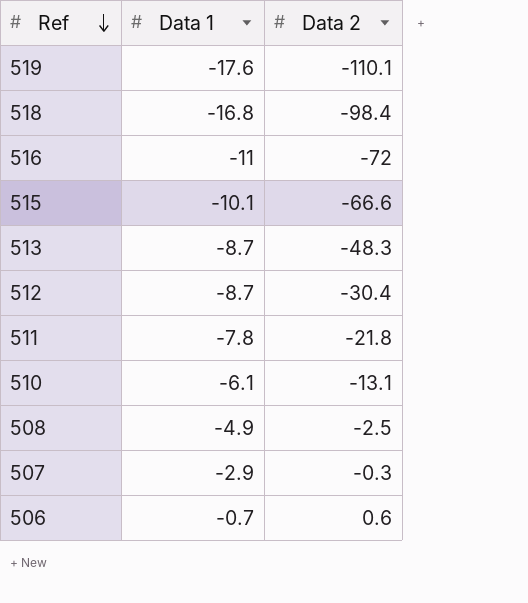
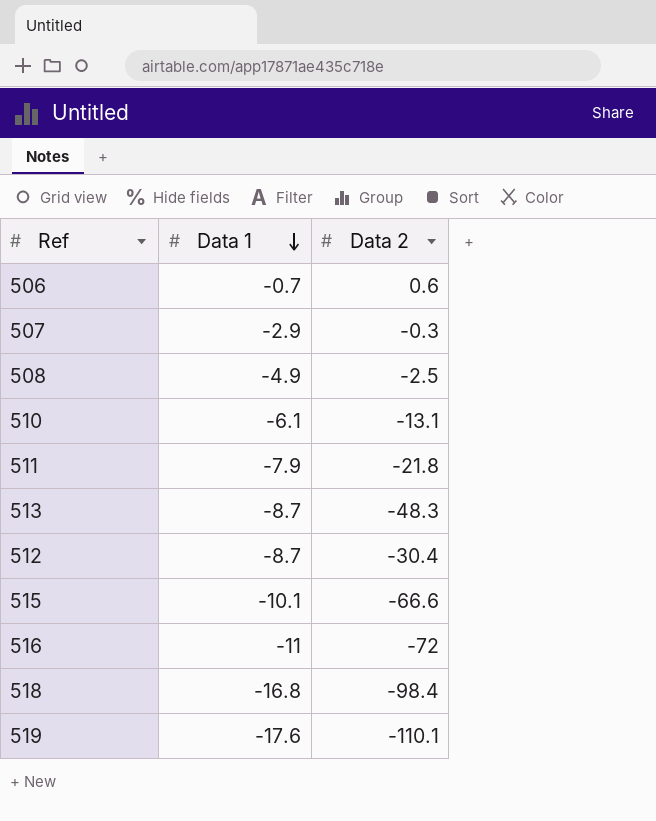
row order: Ref descending -> Data 1 descending
511 | Data 1: -7.8 -> -7.9

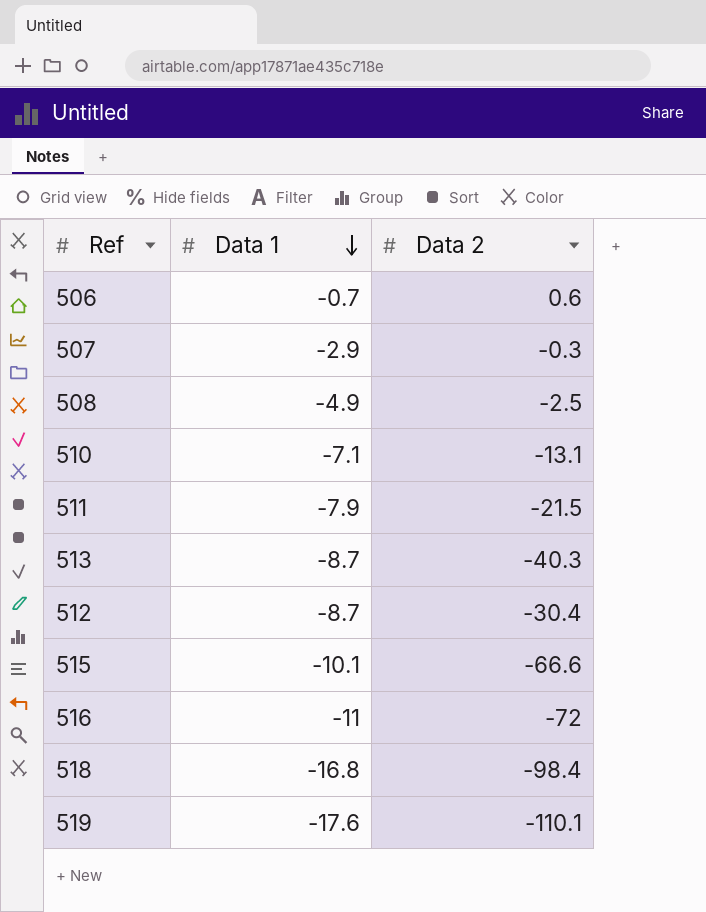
510 | Data 1: -6.1 -> -7.1
511 | Data 2: -21.8 -> -21.5
513 | Data 2: -48.3 -> -40.3

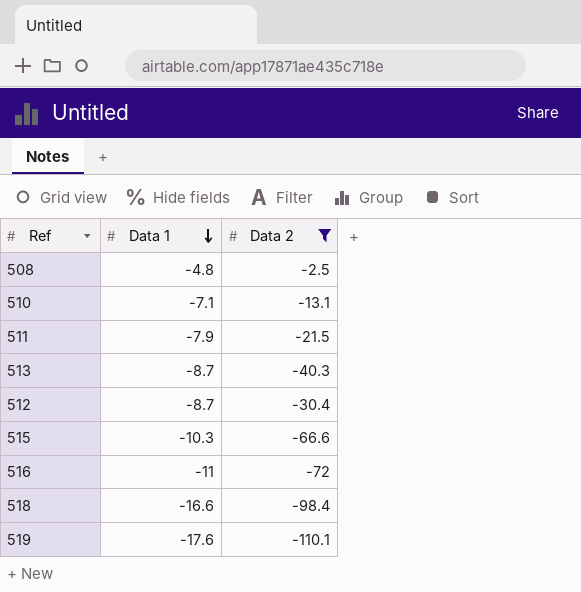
filter: none -> Data 2 <= -2.5
508 | Data 1: -4.9 -> -4.8
515 | Data 1: -10.1 -> -10.3
518 | Data 1: -16.8 -> -16.6

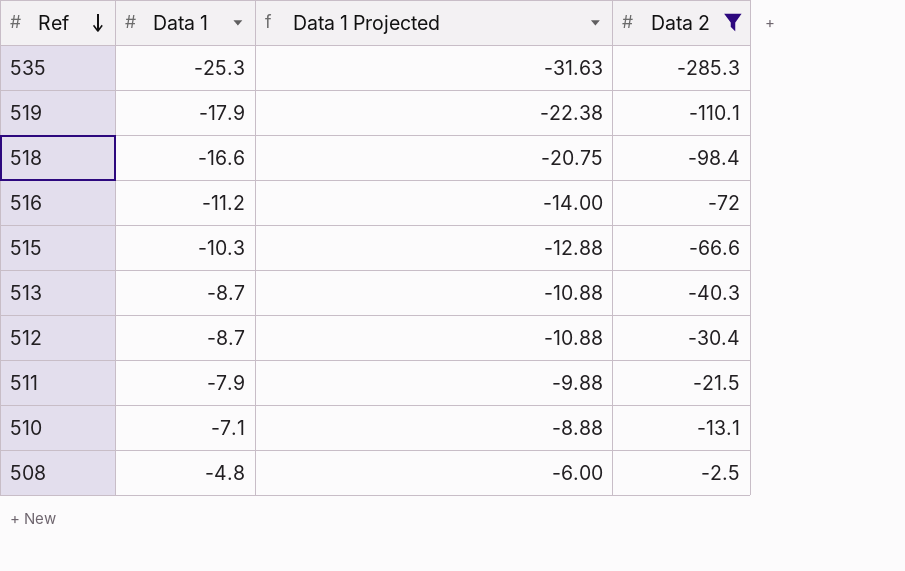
row order: Data 1 descending -> Ref descending
column Data 1 Projected | formula: none -> [Data 1] * 1.25
row 535: none -> -25.3 | -31.63 | -285.3
519 | Data 1: -17.6 -> -17.9
516 | Data 1: -11 -> -11.2

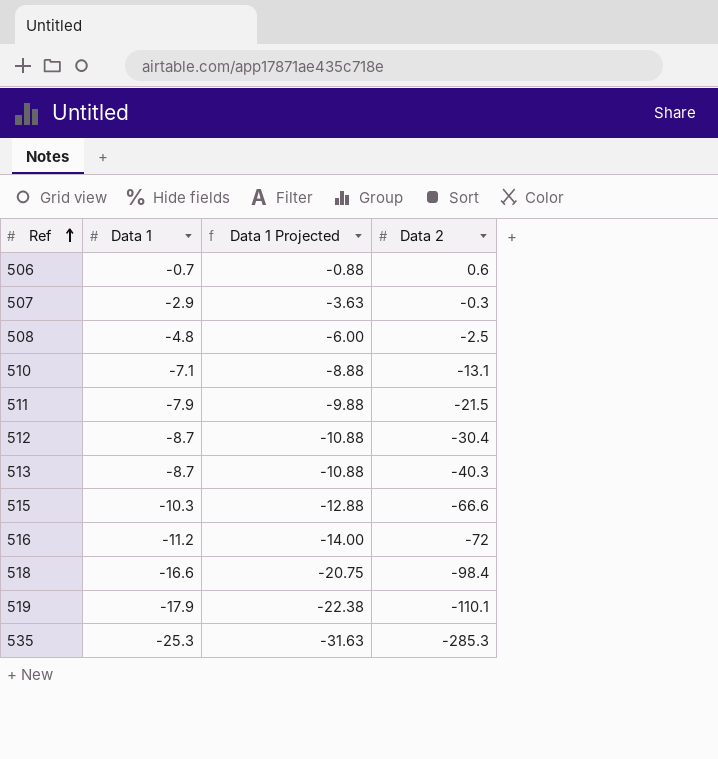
filter: Data 2 <= -2.5 -> none
row order: Ref descending -> Ref ascending

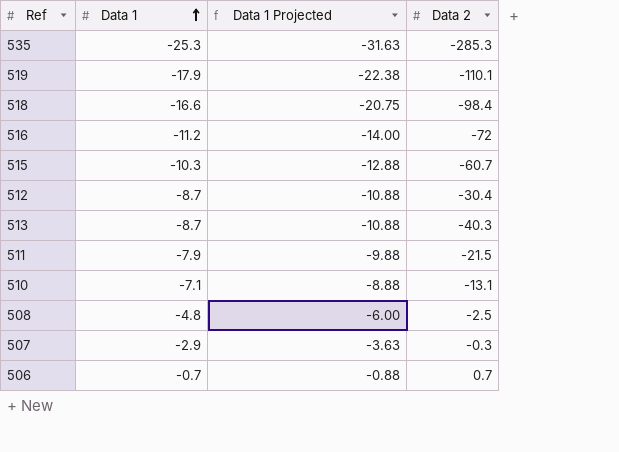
row order: Ref ascending -> Data 1 ascending
515 | Data 2: -66.6 -> -60.7
506 | Data 2: 0.6 -> 0.7

